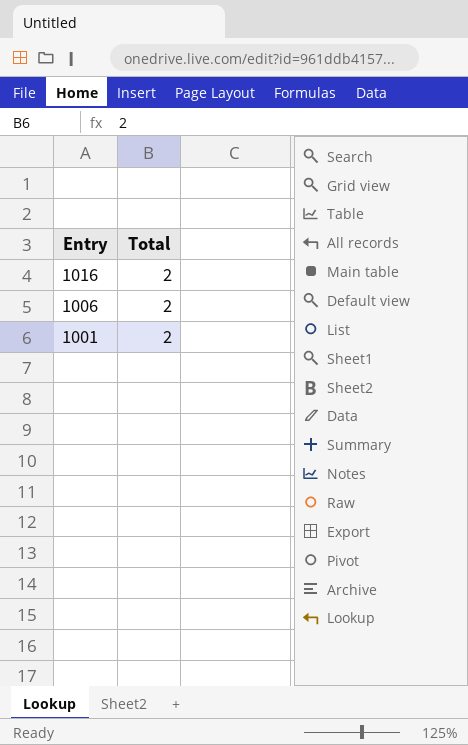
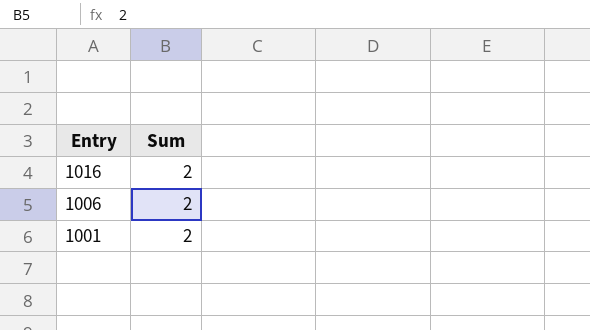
column name: Total -> Sum

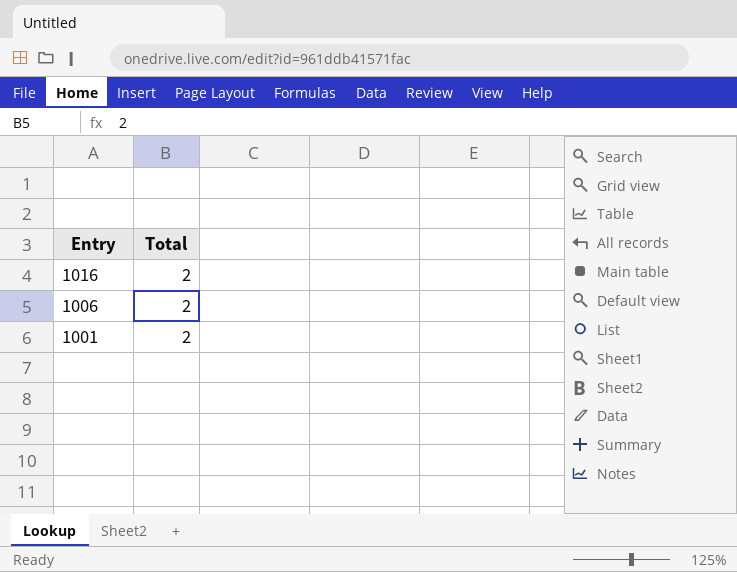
column name: Sum -> Total

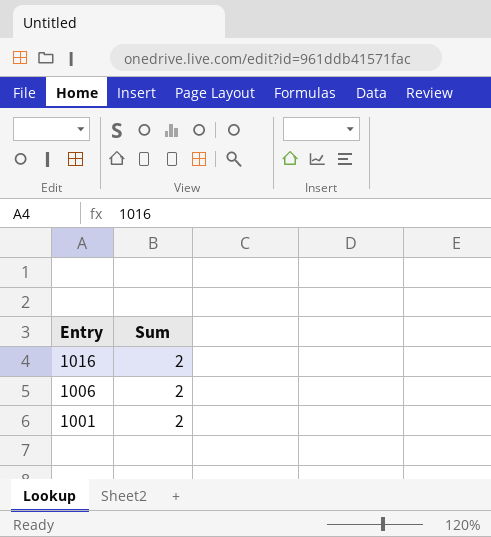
column name: Total -> Sum

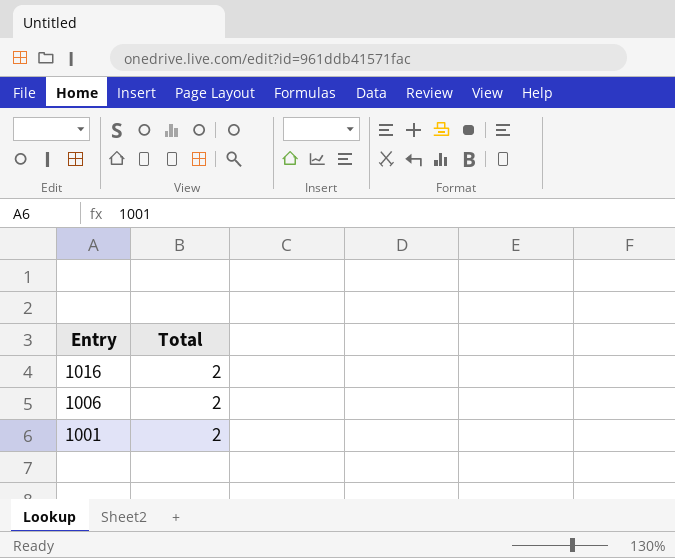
column name: Sum -> Total

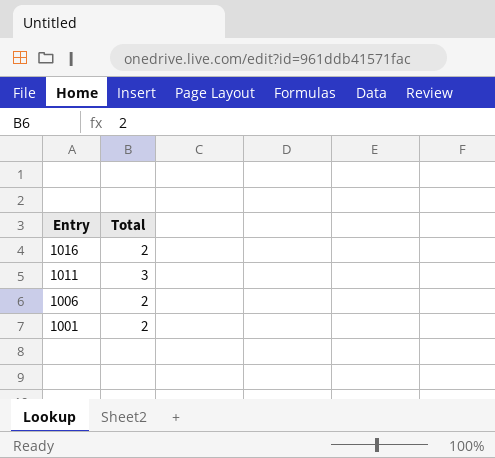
row 1011: none -> 3

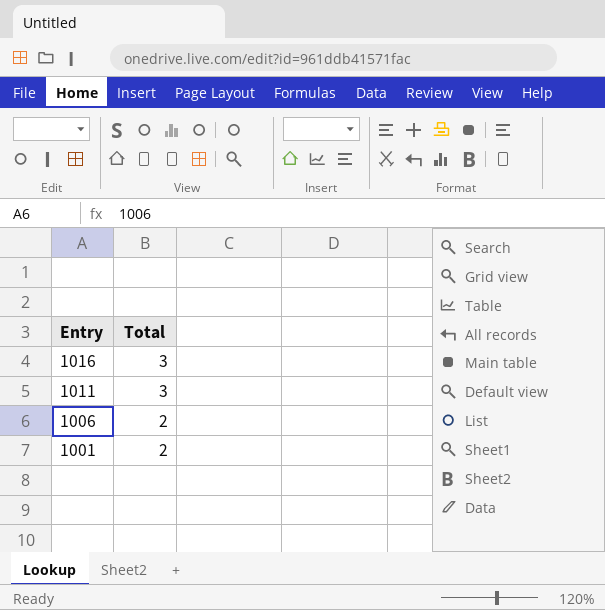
1016 | Total: 2 -> 3

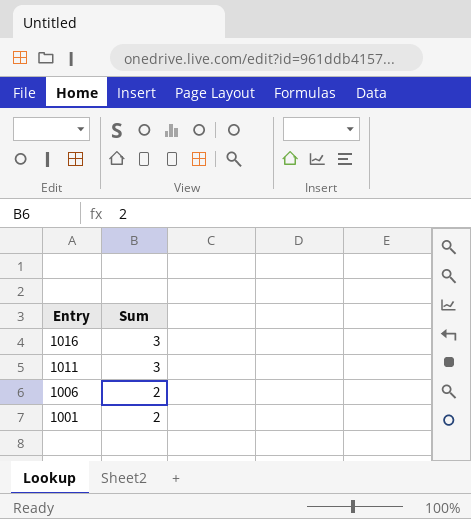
column name: Total -> Sum

